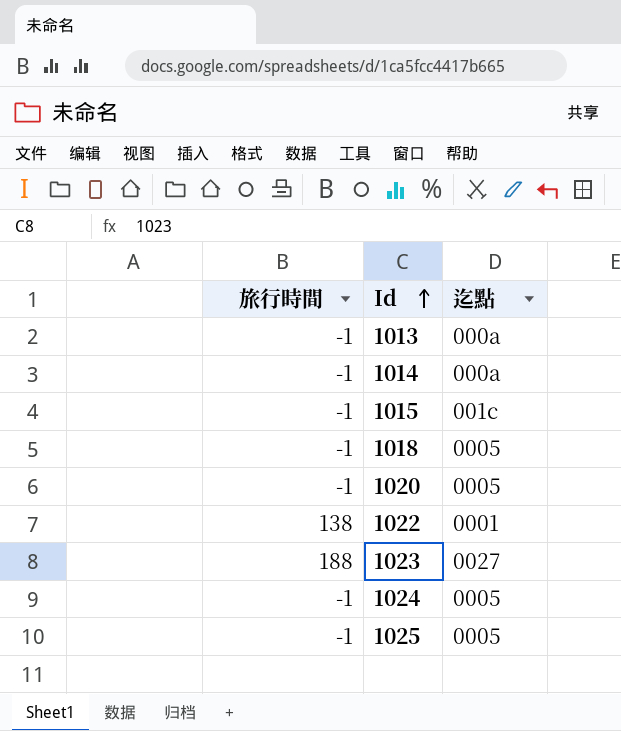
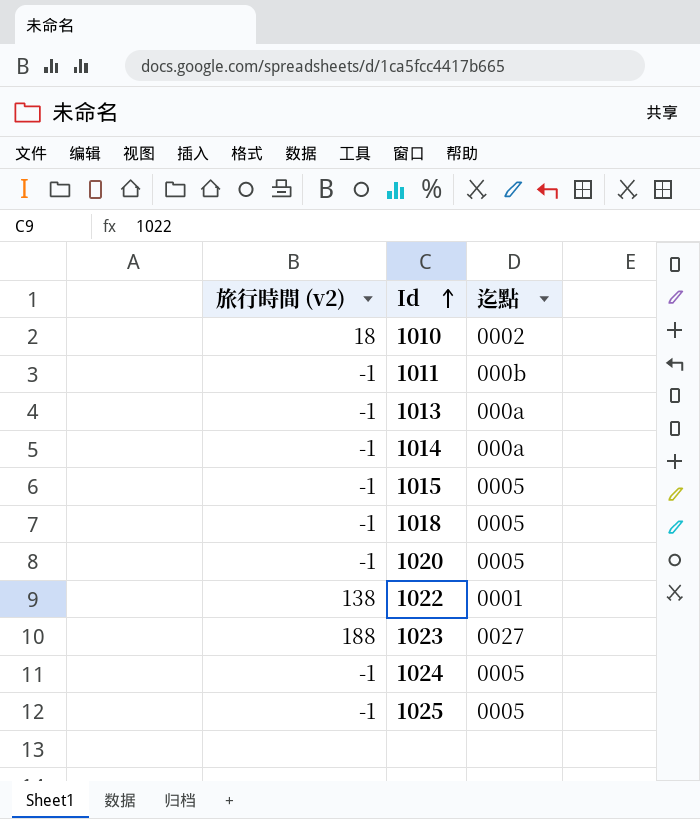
column name: 旅行時間 -> 旅行時間 (v2)
row 1010: none -> 18 | 0002
row 1011: none -> -1 | 000b
1015 | 迄點: 001c -> 0005

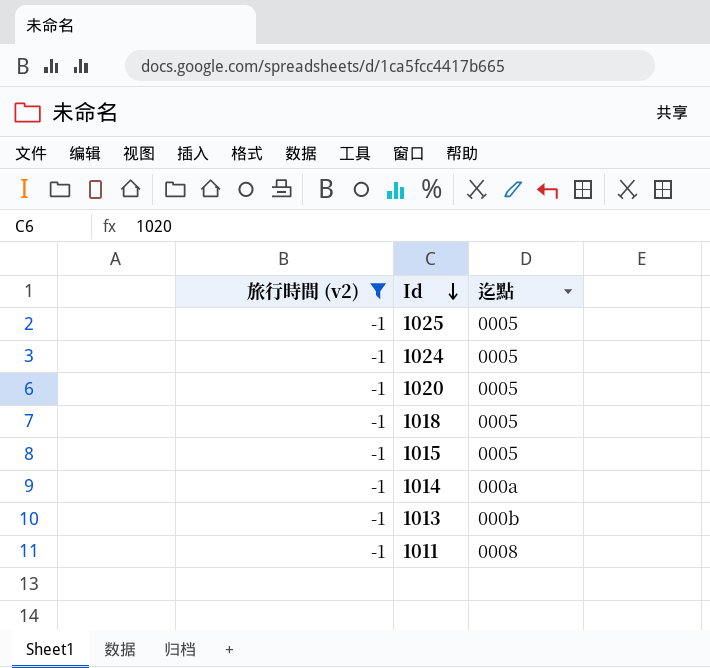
filter: none -> 旅行時間 (v2) = -1
row order: Id ascending -> Id descending
1013 | 迄點: 000a -> 000b
1011 | 迄點: 000b -> 0008

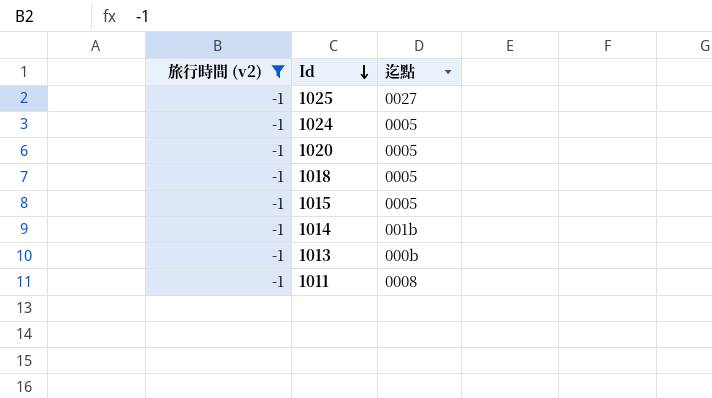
1025 | 迄點: 0005 -> 0027
1014 | 迄點: 000a -> 001b

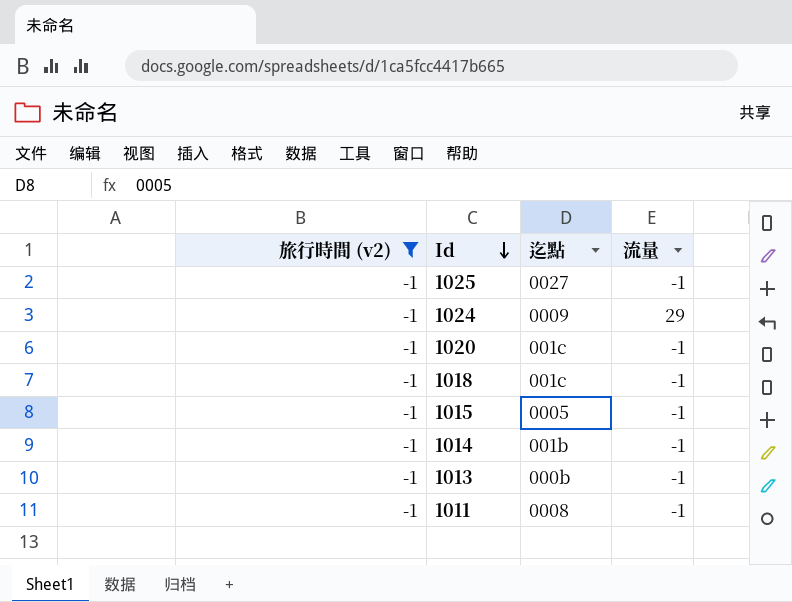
column 流量 | position: none -> 4
1024 | 迄點: 0005 -> 0009
1020 | 迄點: 0005 -> 001c
1018 | 迄點: 0005 -> 001c

